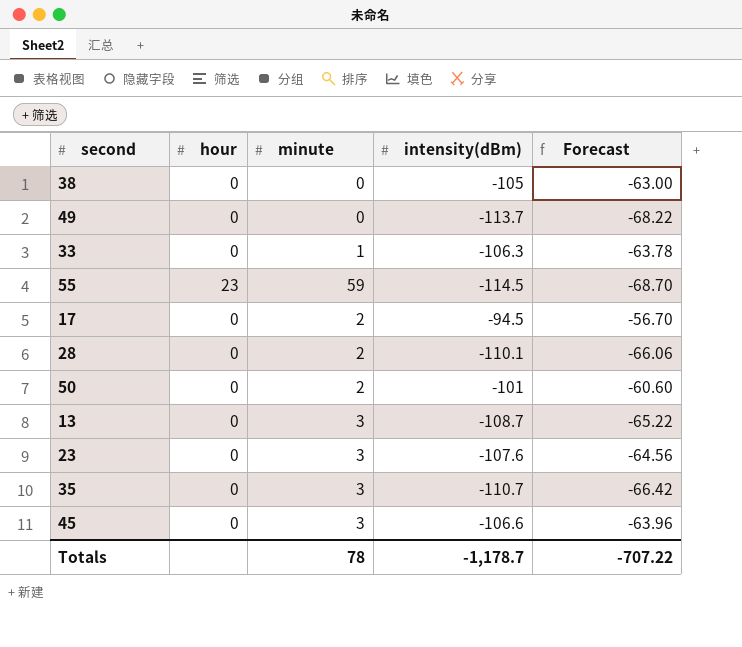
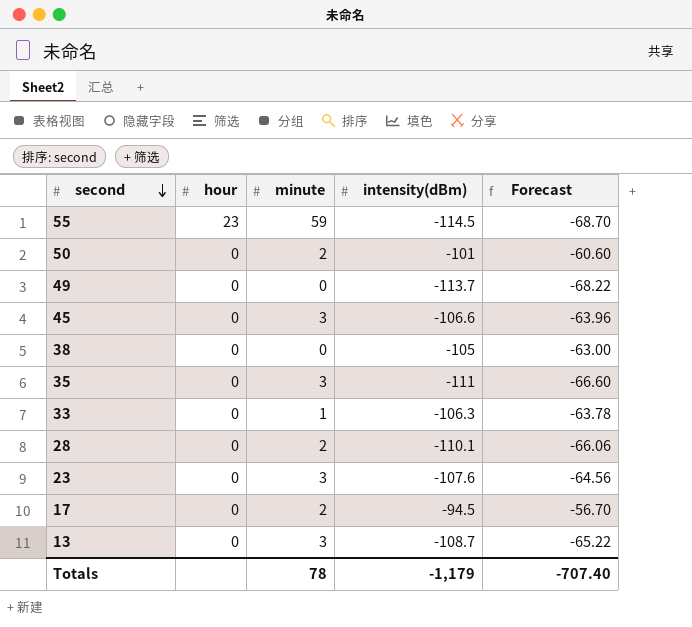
row order: none -> second descending
35 | intensity(dBm): -110.7 -> -111
35 | Forecast: -66.42 -> -66.60
Totals | intensity(dBm): -1,178.7 -> -1,179
Totals | Forecast: -707.22 -> -707.40

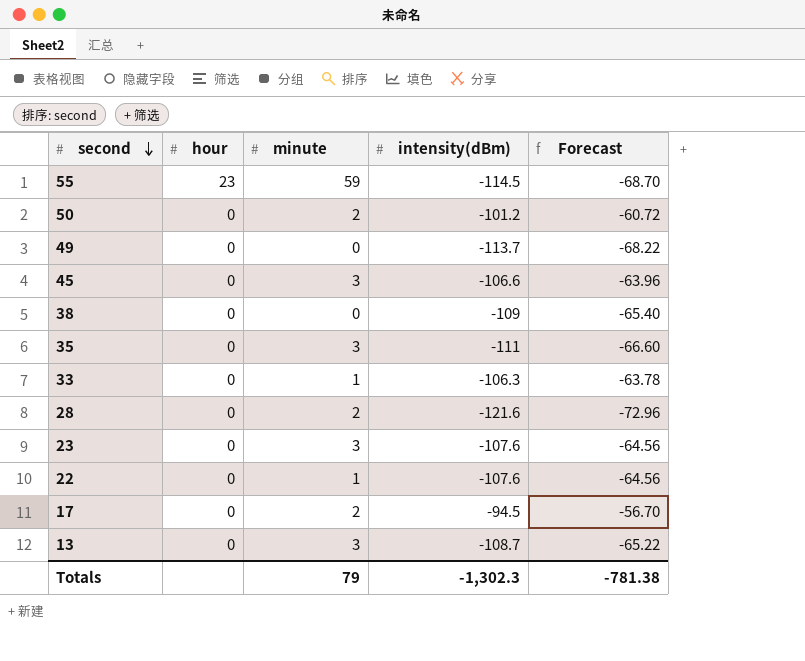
50 | intensity(dBm): -101 -> -101.2
50 | Forecast: -60.60 -> -60.72
38 | intensity(dBm): -105 -> -109
38 | Forecast: -63.00 -> -65.40
28 | intensity(dBm): -110.1 -> -121.6
28 | Forecast: -66.06 -> -72.96
row 22: none -> 0 | 1 | -107.6 | -64.56
Totals | minute: 78 -> 79
Totals | intensity(dBm): -1,179 -> -1,302.3
Totals | Forecast: -707.40 -> -781.38

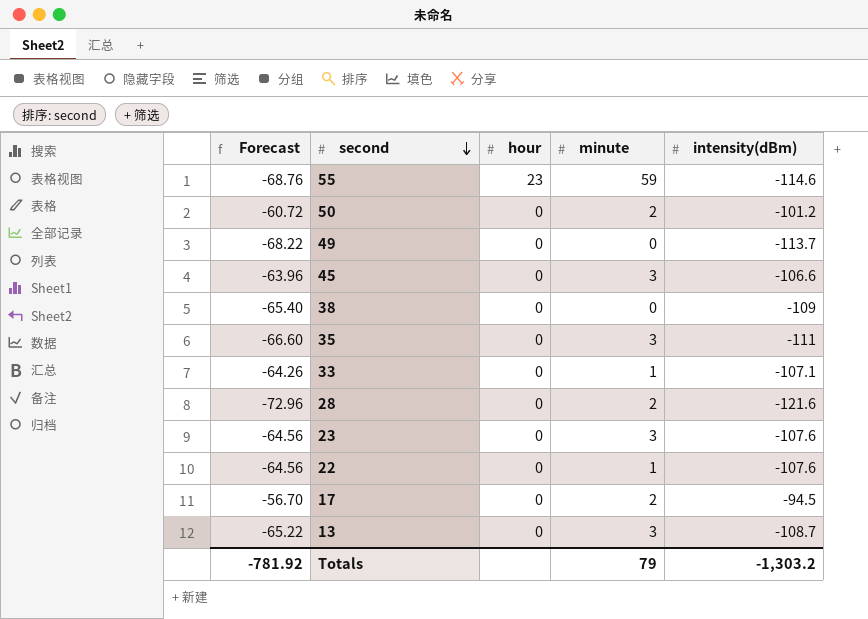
column Forecast | position: 5 -> 1
55 | Forecast: -68.70 -> -68.76
55 | intensity(dBm): -114.5 -> -114.6
33 | Forecast: -63.78 -> -64.26
33 | intensity(dBm): -106.3 -> -107.1
Totals | Forecast: -781.38 -> -781.92
Totals | intensity(dBm): -1,302.3 -> -1,303.2

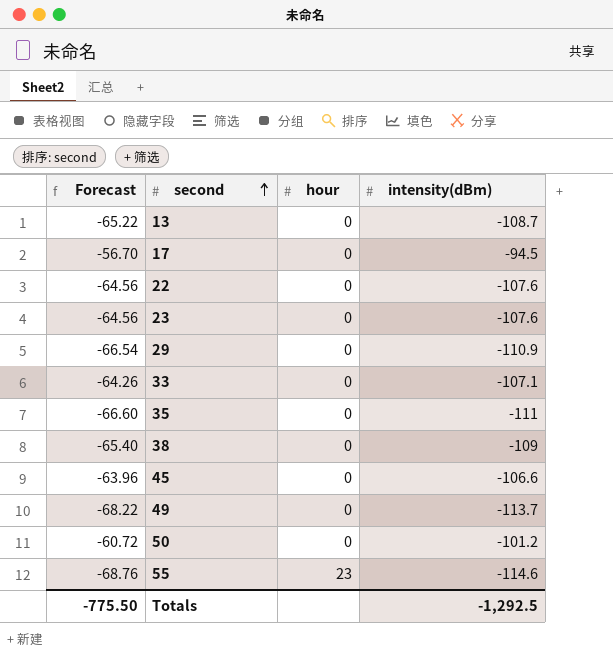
row order: second descending -> second ascending
column minute | position: 4 -> none
row 28: -72.96 | 0 | 2 | -121.6 -> none
row 29: none -> -66.54 | 0 | -110.9
Totals | Forecast: -781.92 -> -775.50
Totals | intensity(dBm): -1,303.2 -> -1,292.5

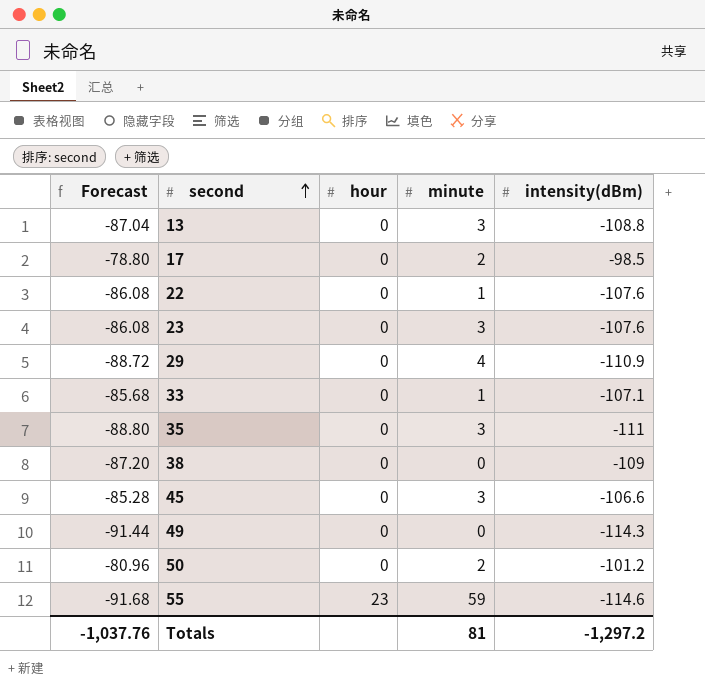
column Forecast | formula: [intensity(dBm)] * 0.6 -> [intensity(dBm)] * 0.8
column minute | position: none -> 4
13 | intensity(dBm): -108.7 -> -108.8
17 | intensity(dBm): -94.5 -> -98.5
49 | intensity(dBm): -113.7 -> -114.3
Totals | Forecast: -775.50 -> -1,037.76
Totals | intensity(dBm): -1,292.5 -> -1,297.2

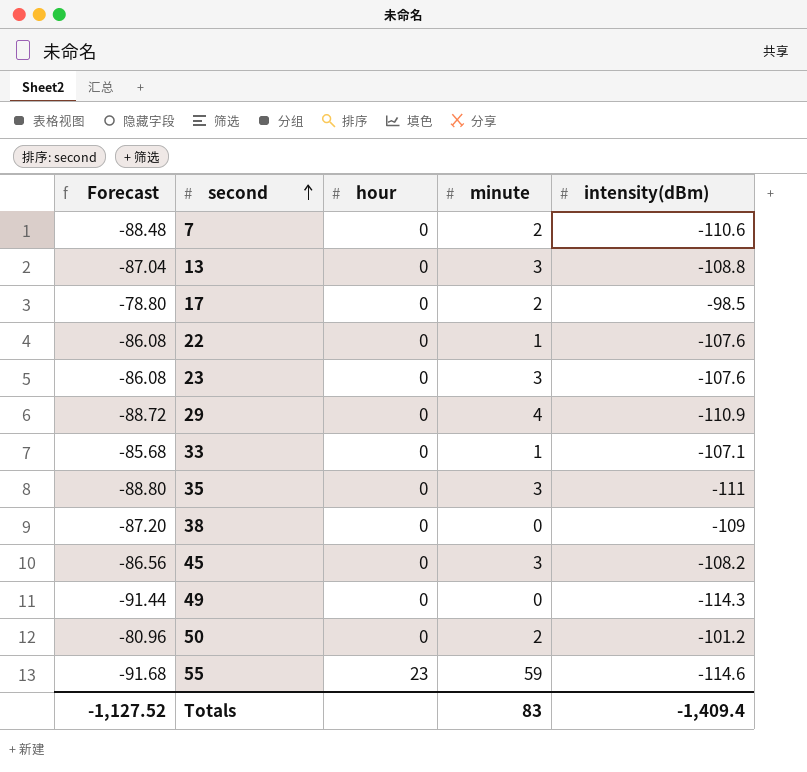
row 7: none -> -88.48 | 0 | 2 | -110.6
45 | Forecast: -85.28 -> -86.56
45 | intensity(dBm): -106.6 -> -108.2
Totals | Forecast: -1,037.76 -> -1,127.52
Totals | minute: 81 -> 83
Totals | intensity(dBm): -1,297.2 -> -1,409.4

